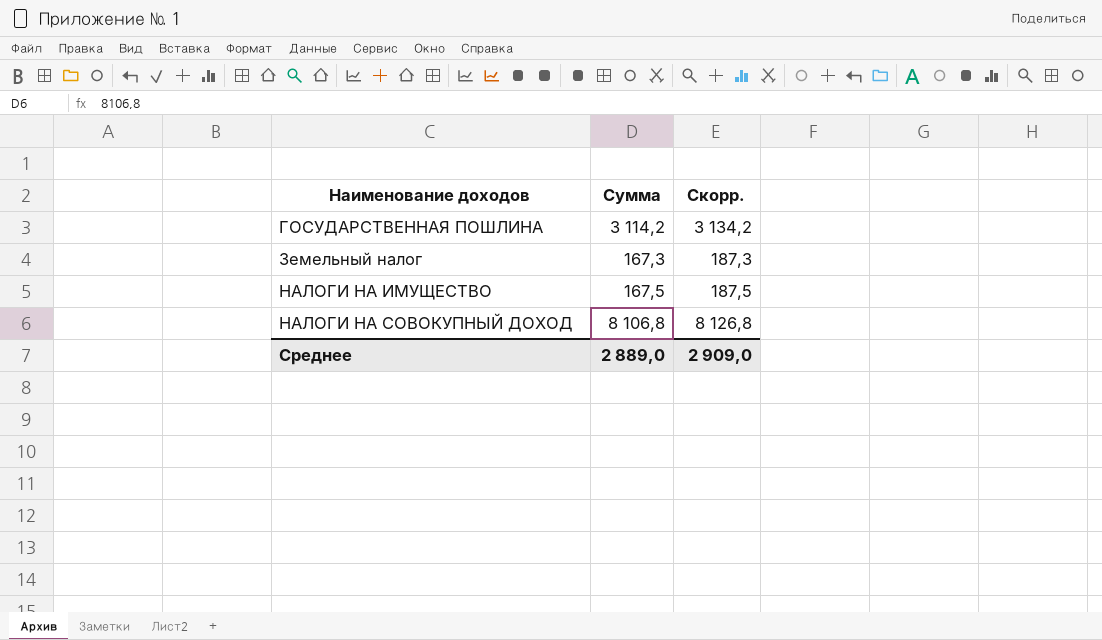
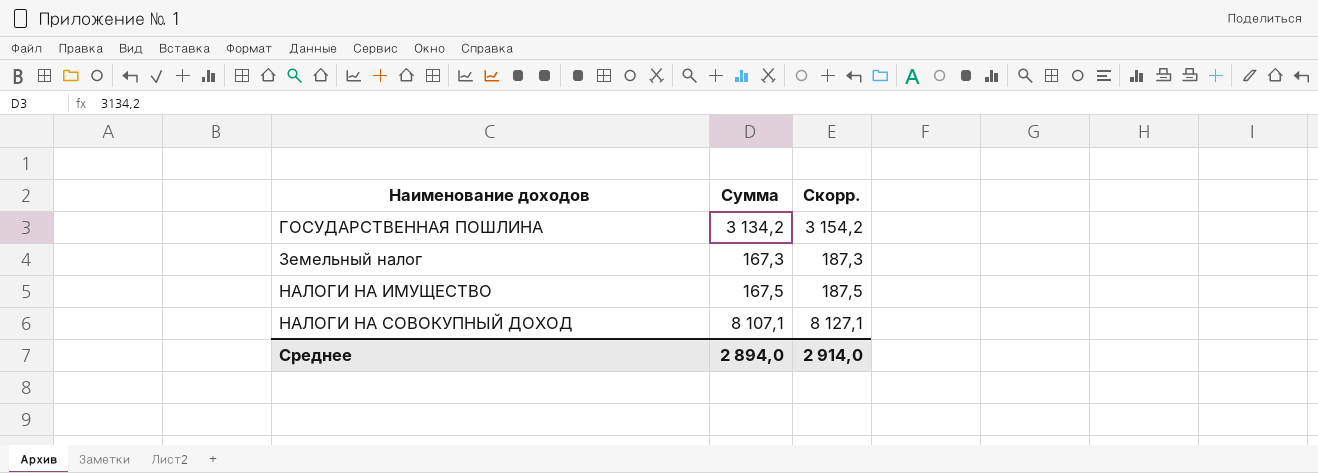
ГОСУДАРСТВЕННАЯ ПОШЛИНА | Сумма: 3 114,2 -> 3 134,2
ГОСУДАРСТВЕННАЯ ПОШЛИНА | Скорр.: 3 134,2 -> 3 154,2
НАЛОГИ НА СОВОКУПНЫЙ ДОХОД | Сумма: 8 106,8 -> 8 107,1
НАЛОГИ НА СОВОКУПНЫЙ ДОХОД | Скорр.: 8 126,8 -> 8 127,1
Среднее | Сумма: 2 889,0 -> 2 894,0
Среднее | Скорр.: 2 909,0 -> 2 914,0

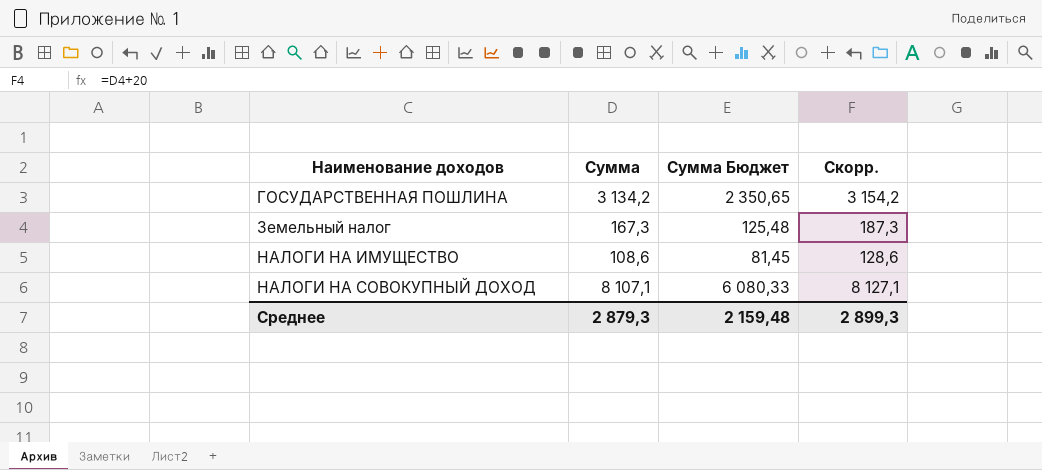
column Сумма Бюджет | formula: none -> [Сумма] * 0,75
НАЛОГИ НА ИМУЩЕСТВО | Сумма: 167,5 -> 108,6
НАЛОГИ НА ИМУЩЕСТВО | Скорр.: 187,5 -> 128,6
Среднее | Сумма: 2 894,0 -> 2 879,3
Среднее | Скорр.: 2 914,0 -> 2 899,3

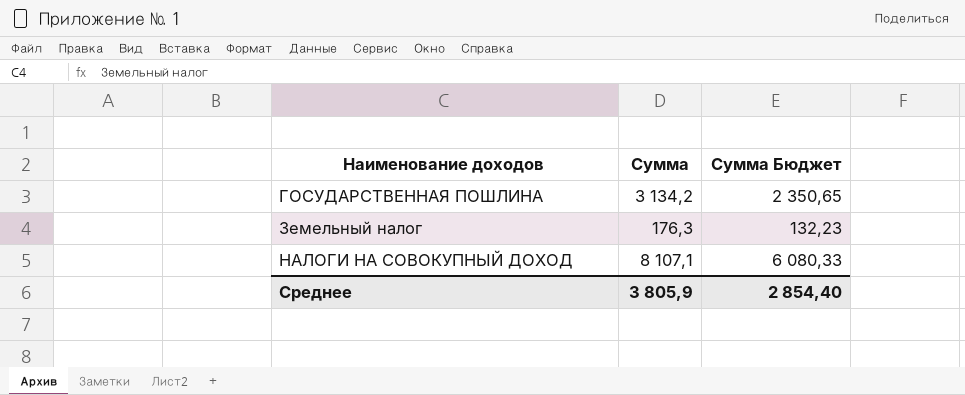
column Скорр. | formula: [Сумма] + 20 -> none
row НАЛОГИ НА ИМУЩЕСТВО: 108,6 | 81,45 | 128,6 -> none
Земельный налог | Сумма: 167,3 -> 176,3
Земельный налог | Сумма Бюджет: 125,48 -> 132,23
Среднее | Сумма: 2 879,3 -> 3 805,9
Среднее | Сумма Бюджет: 2 159,48 -> 2 854,40

